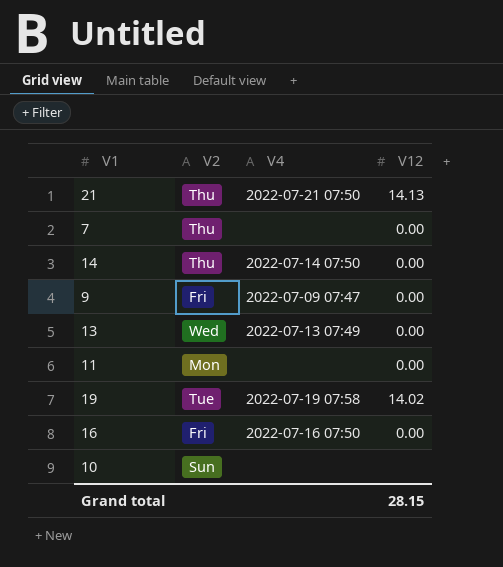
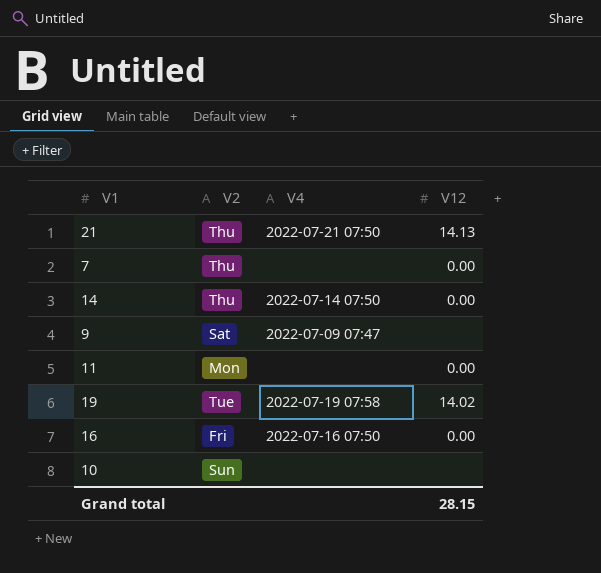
row 13: Wed | 2022-07-13 07:49 | 0.00 -> none
9 | V2: Fri -> Sat
9 | V12: 0.00 -> none

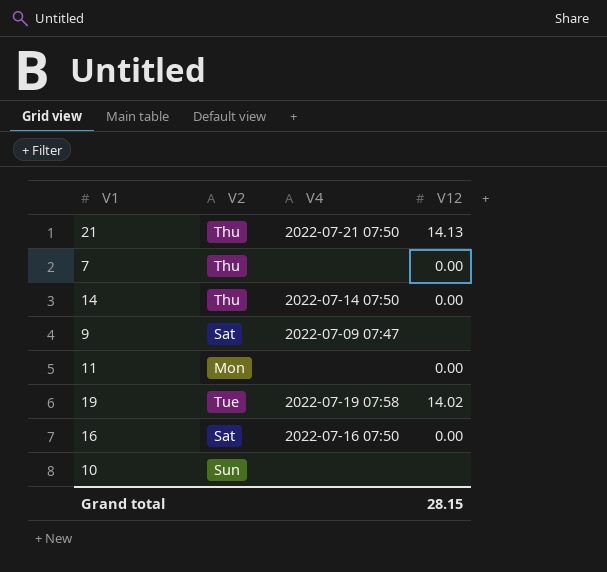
16 | V2: Fri -> Sat

